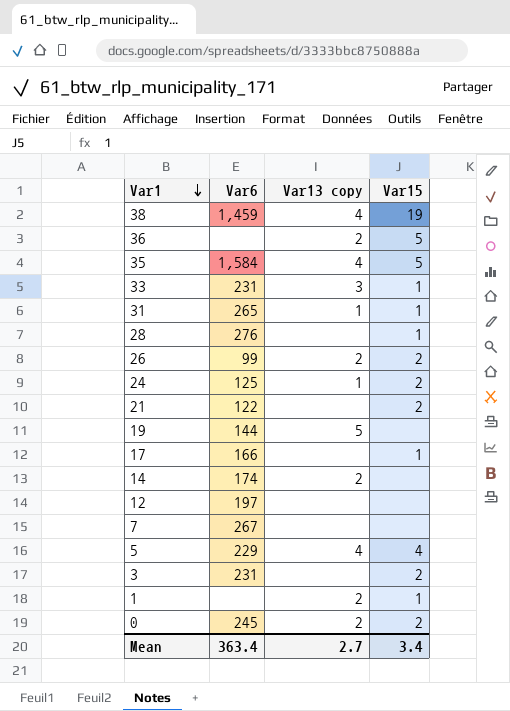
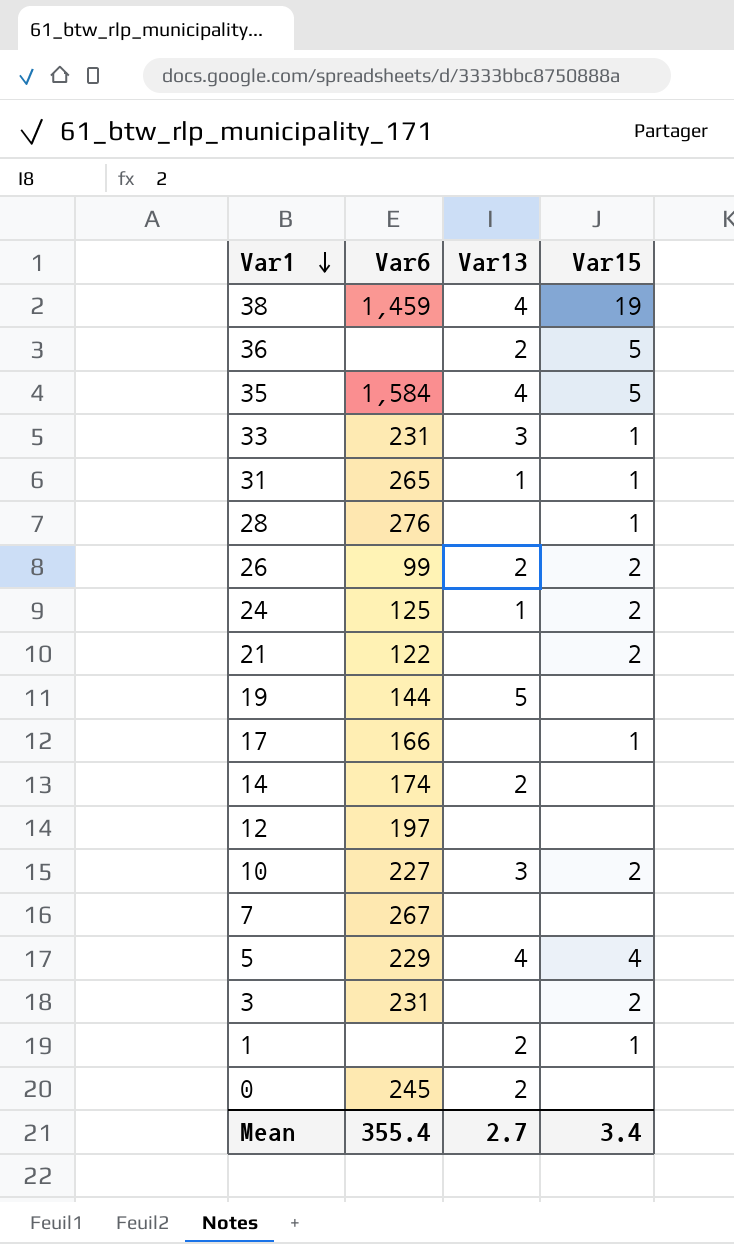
column name: Var13 copy -> Var13
row 10: none -> 227 | 3 | 2
0 | Var15: 2 -> none
Mean | Var6: 363.4 -> 355.4

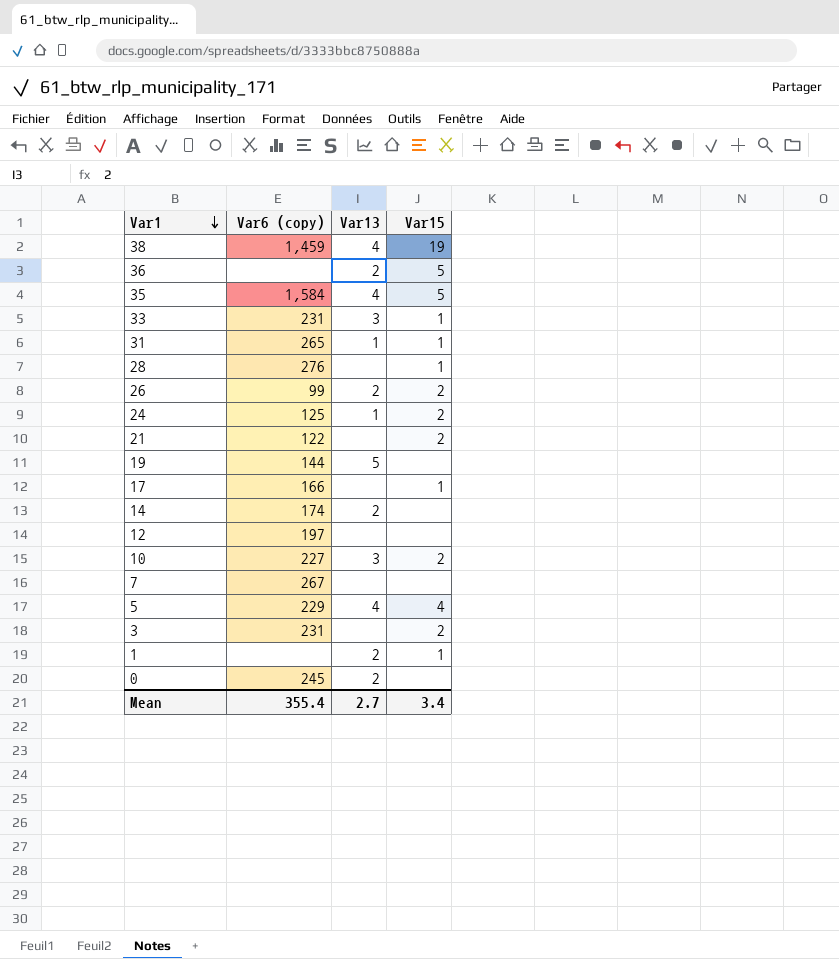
column name: Var6 -> Var6 (copy)

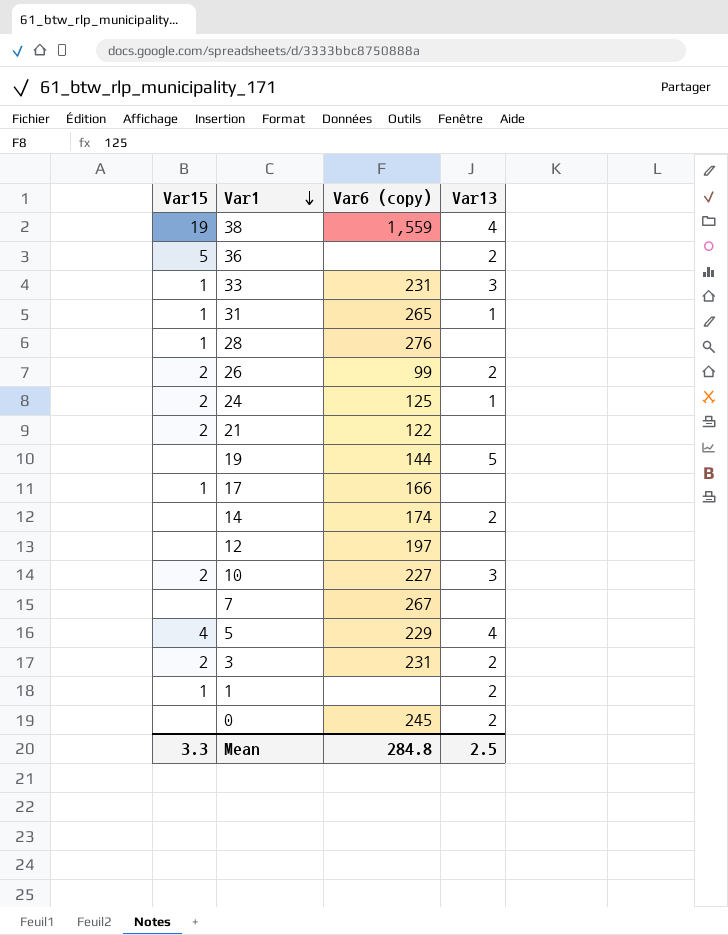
column Var15 | position: 4 -> 1
row 35: 1,584 | 4 | 5 -> none
38 | Var6 (copy): 1,459 -> 1,559
3 | Var13: none -> 2
Mean | Var15: 3.4 -> 3.3
Mean | Var6 (copy): 355.4 -> 284.8
Mean | Var13: 2.7 -> 2.5

